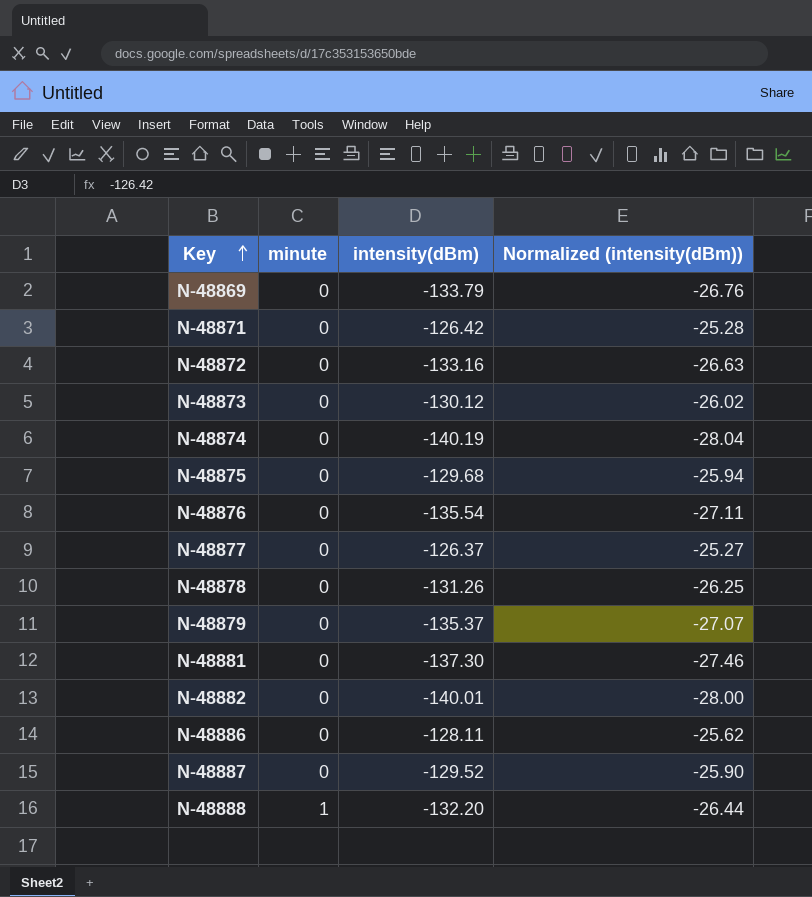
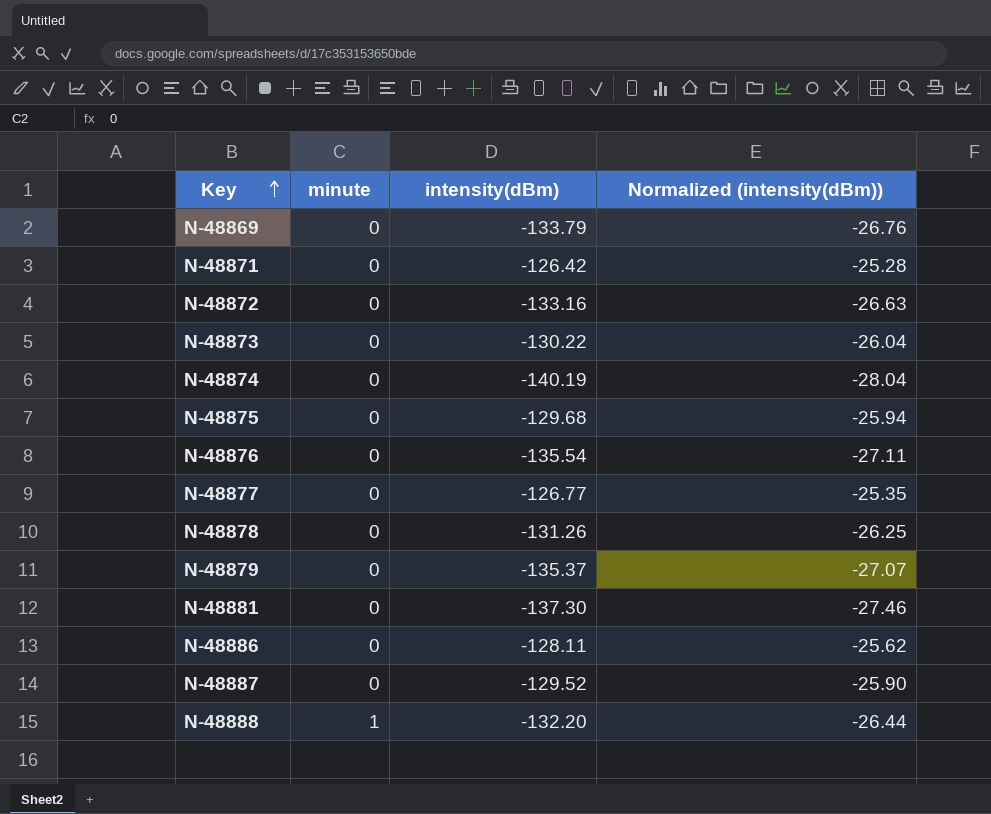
row N-48882: 0 | -140.01 | -28.00 -> none
N-48873 | intensity(dBm): -130.12 -> -130.22
N-48873 | Normalized (intensity(dBm)): -26.02 -> -26.04
N-48877 | intensity(dBm): -126.37 -> -126.77
N-48877 | Normalized (intensity(dBm)): -25.27 -> -25.35

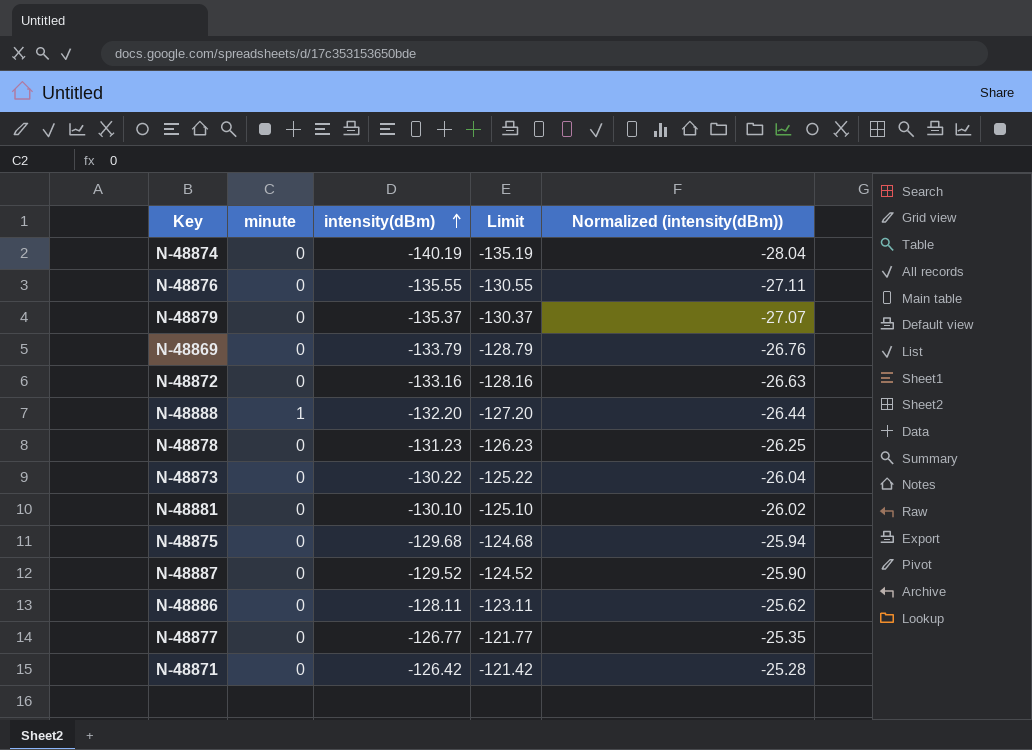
row order: Key ascending -> intensity(dBm) ascending
column Limit | formula: none -> [intensity(dBm)] + 5
N-48876 | intensity(dBm): -135.54 -> -135.55
N-48878 | intensity(dBm): -131.26 -> -131.23
N-48881 | intensity(dBm): -137.30 -> -130.10
N-48881 | Normalized (intensity(dBm)): -27.46 -> -26.02

